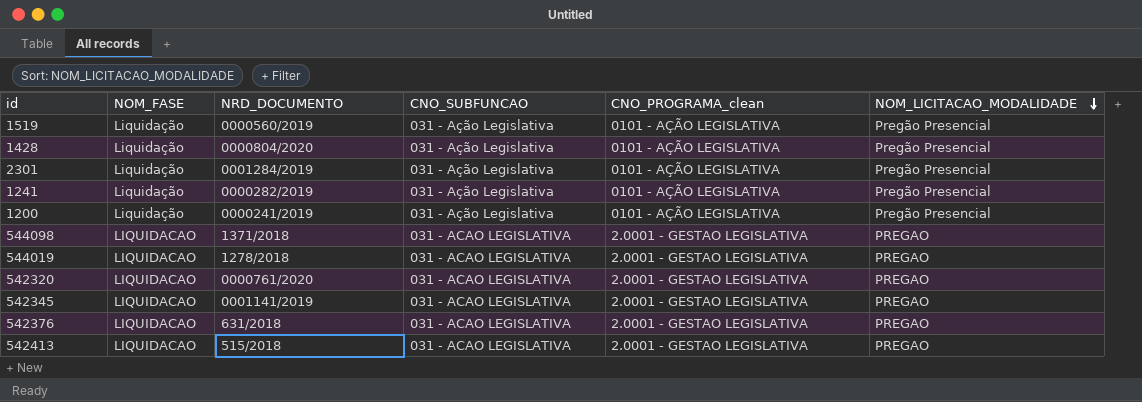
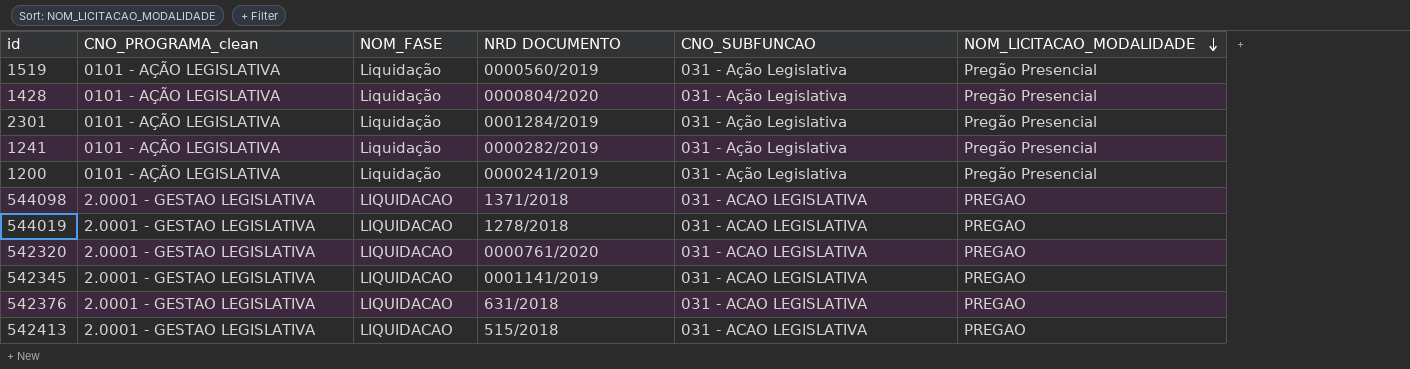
column CNO_PROGRAMA_clean | position: 5 -> 2
column name: NRD_DOCUMENTO -> NRD DOCUMENTO

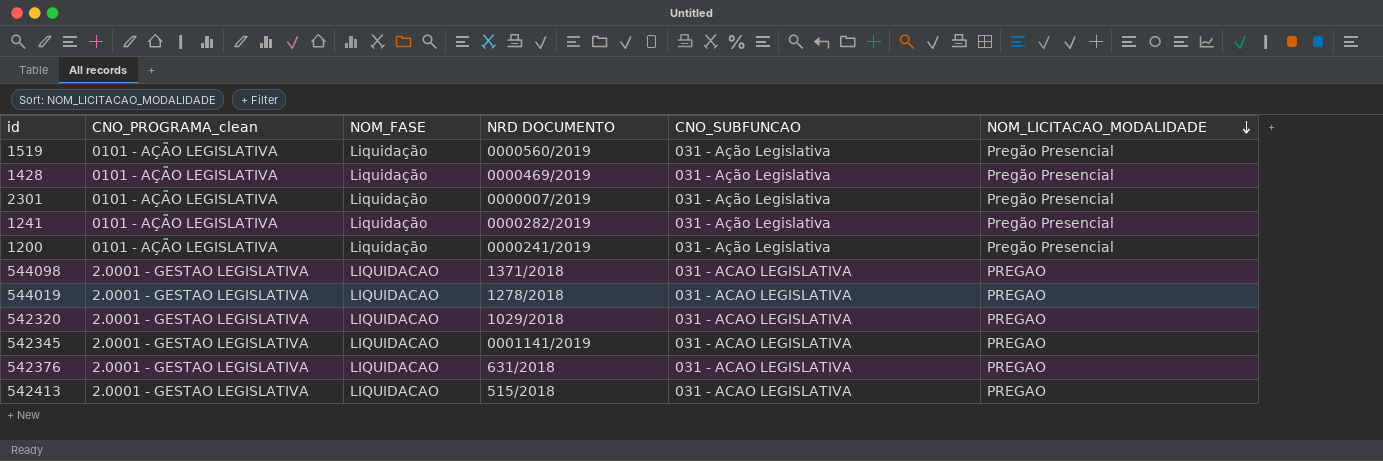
1428 | NRD DOCUMENTO: 0000804/2020 -> 0000469/2019
2301 | NRD DOCUMENTO: 0001284/2019 -> 0000007/2019
542320 | NRD DOCUMENTO: 0000761/2020 -> 1029/2018

